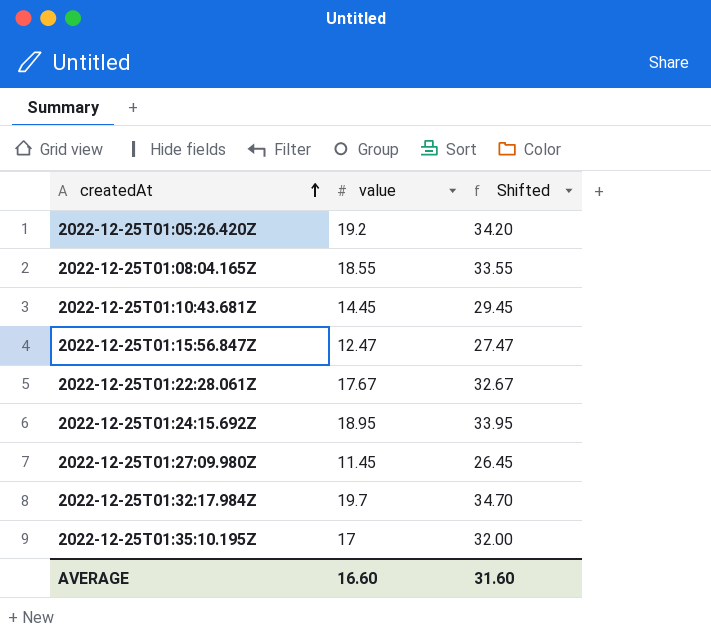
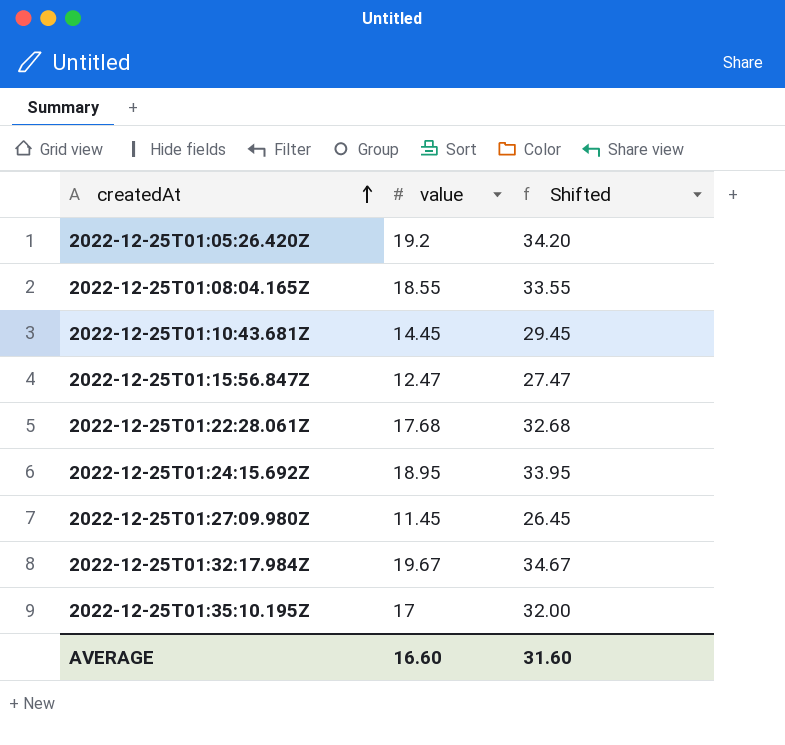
2022-12-25T01:22:28.061Z | value: 17.67 -> 17.68
2022-12-25T01:22:28.061Z | Shifted: 32.67 -> 32.68
2022-12-25T01:32:17.984Z | value: 19.7 -> 19.67
2022-12-25T01:32:17.984Z | Shifted: 34.70 -> 34.67

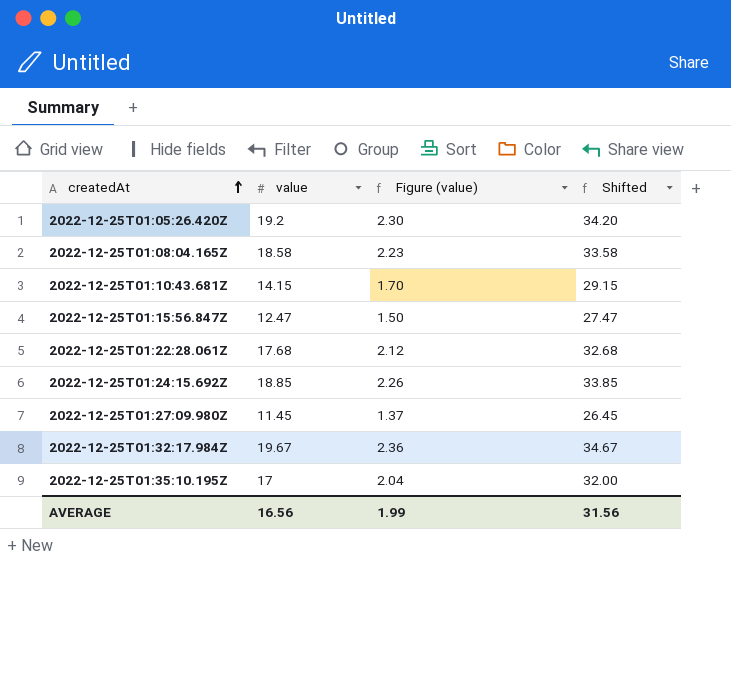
column Figure (value) | formula: none -> [value] * 0.12
2022-12-25T01:08:04.165Z | value: 18.55 -> 18.58
2022-12-25T01:08:04.165Z | Shifted: 33.55 -> 33.58
2022-12-25T01:10:43.681Z | value: 14.45 -> 14.15
2022-12-25T01:10:43.681Z | Shifted: 29.45 -> 29.15
2022-12-25T01:24:15.692Z | value: 18.95 -> 18.85
2022-12-25T01:24:15.692Z | Shifted: 33.95 -> 33.85
AVERAGE | value: 16.60 -> 16.56
AVERAGE | Shifted: 31.60 -> 31.56

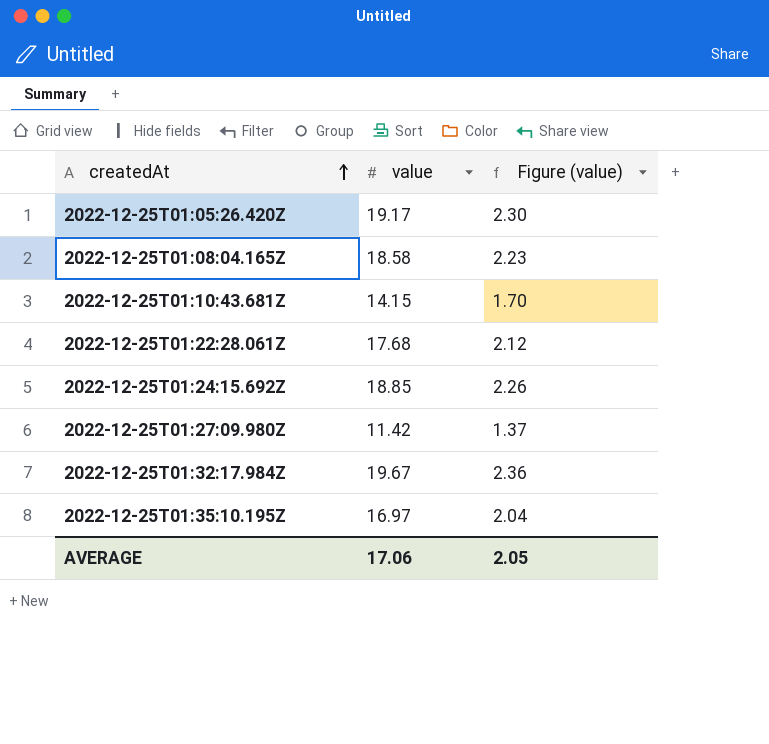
column Shifted | formula: [value] + 15 -> none
row 2022-12-25T01:15:56.847Z: 12.47 | 1.50 | 27.47 -> none
2022-12-25T01:05:26.420Z | value: 19.2 -> 19.17
2022-12-25T01:27:09.980Z | value: 11.45 -> 11.42
2022-12-25T01:35:10.195Z | value: 17 -> 16.97
AVERAGE | value: 16.56 -> 17.06
AVERAGE | Figure (value): 1.99 -> 2.05

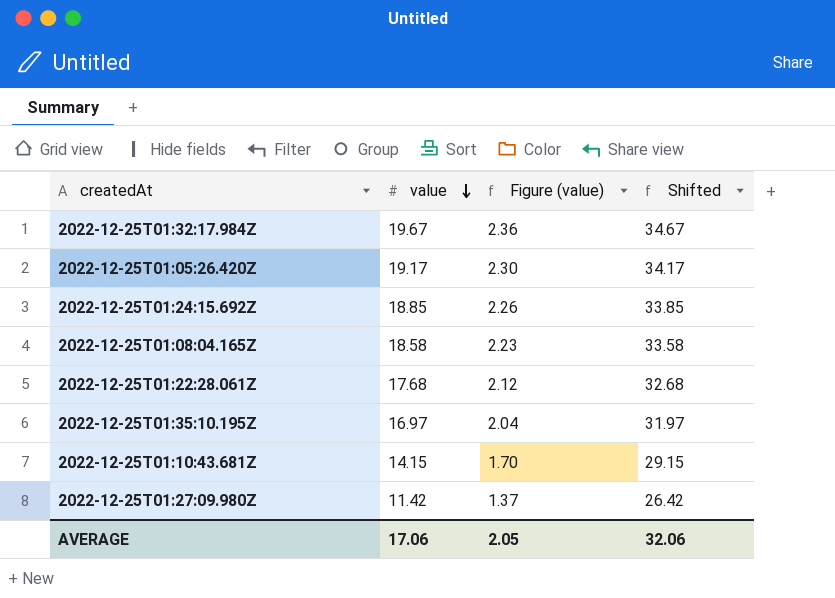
row order: createdAt ascending -> value descending
column Shifted | formula: none -> [value] + 15

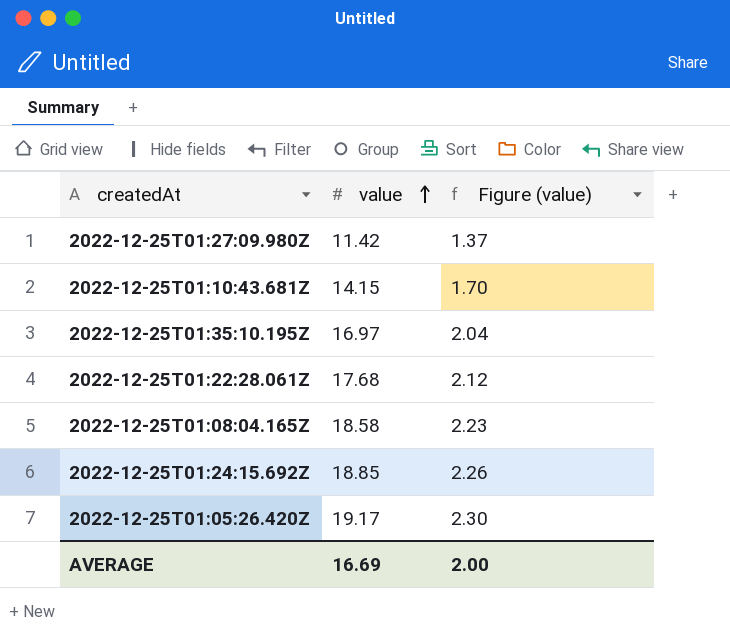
row order: value descending -> value ascending
column Shifted | formula: [value] + 15 -> none
row 2022-12-25T01:32:17.984Z: 19.67 | 2.36 | 34.67 -> none
AVERAGE | value: 17.06 -> 16.69
AVERAGE | Figure (value): 2.05 -> 2.00

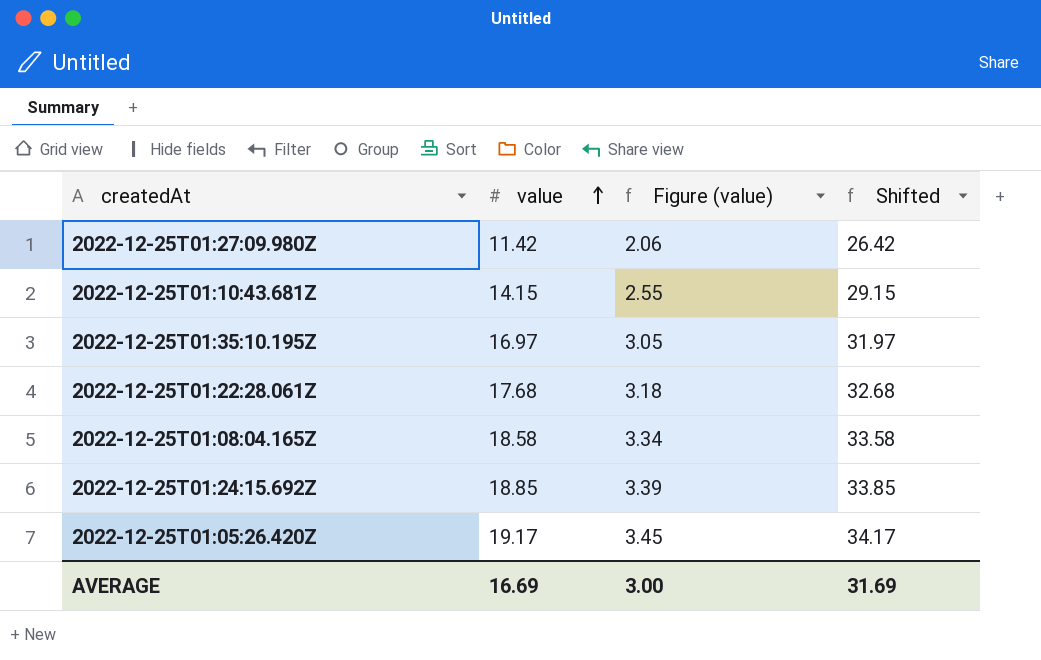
column Figure (value) | formula: [value] * 0.12 -> [value] * 0.18
column Shifted | formula: none -> [value] + 15
AVERAGE | Figure (value): 2.00 -> 3.00

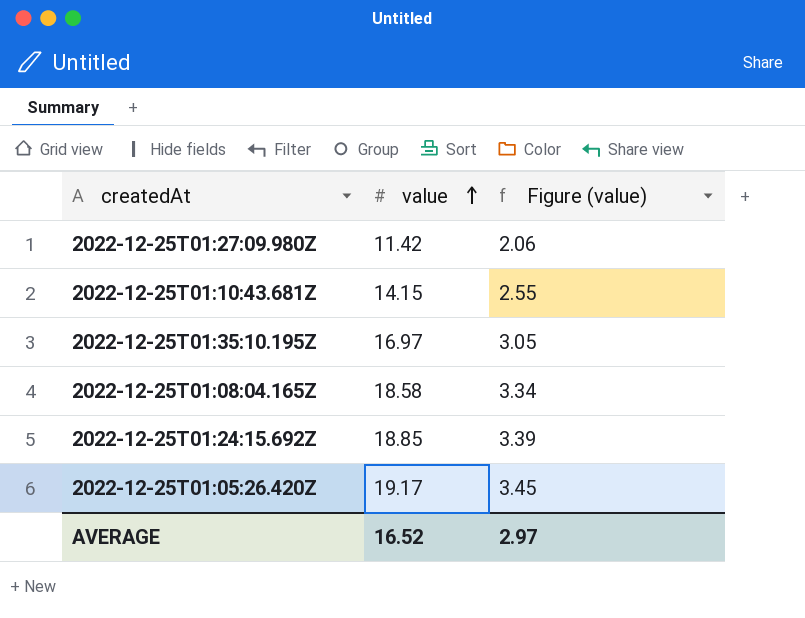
column Shifted | formula: [value] + 15 -> none
row 2022-12-25T01:22:28.061Z: 17.68 | 3.18 | 32.68 -> none
AVERAGE | value: 16.69 -> 16.52
AVERAGE | Figure (value): 3.00 -> 2.97

